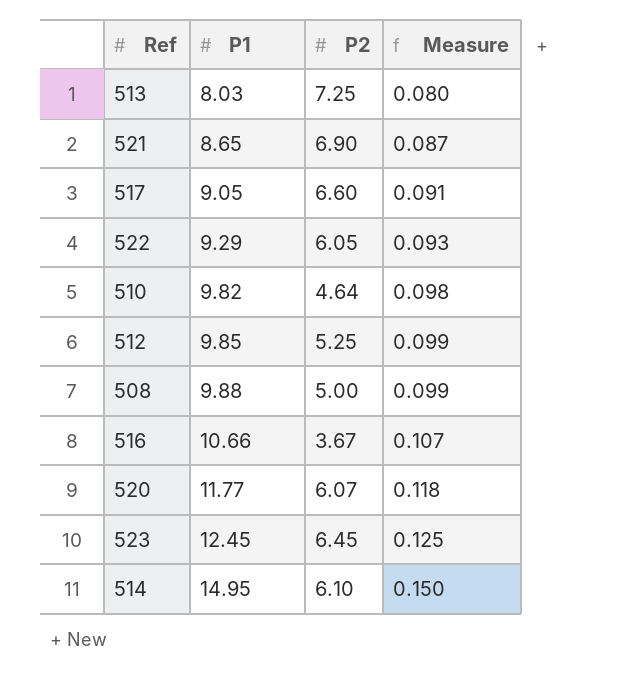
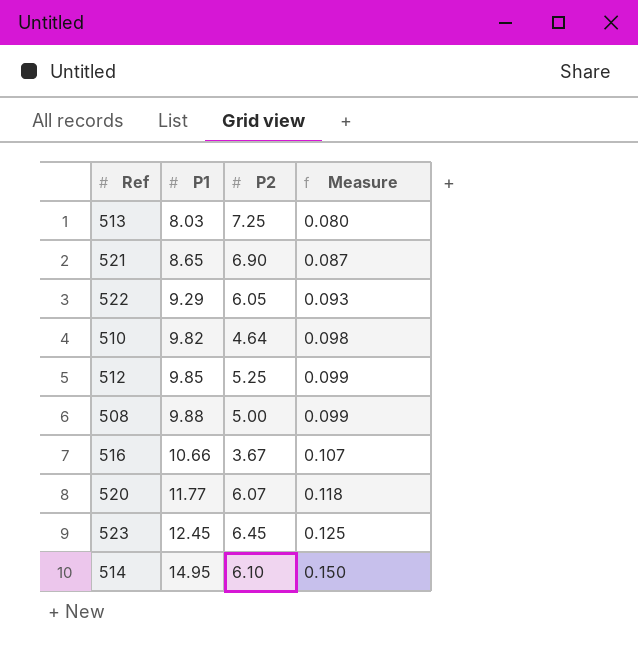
row 517: 9.05 | 6.60 | 0.091 -> none

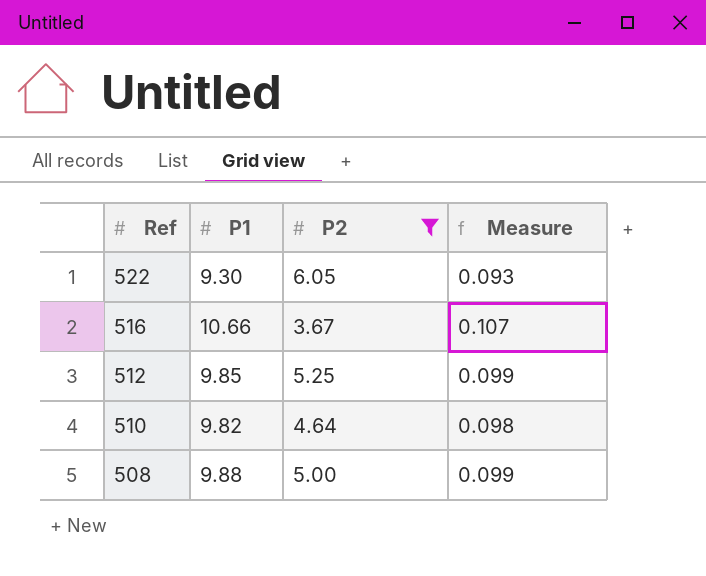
filter: none -> P2 <= 6.05
row order: P1 ascending -> Ref descending
522 | P1: 9.29 -> 9.30

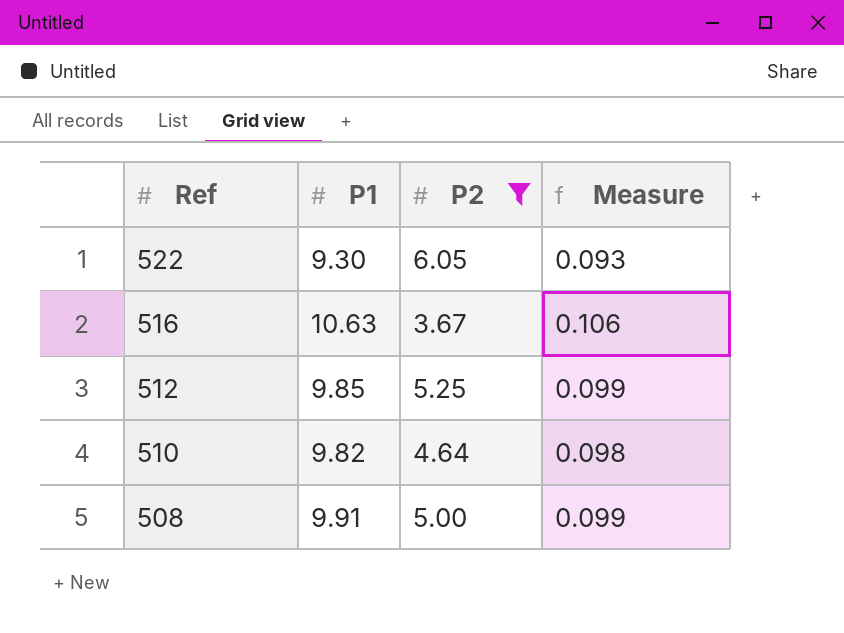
516 | P1: 10.66 -> 10.63
516 | Measure: 0.107 -> 0.106
508 | P1: 9.88 -> 9.91

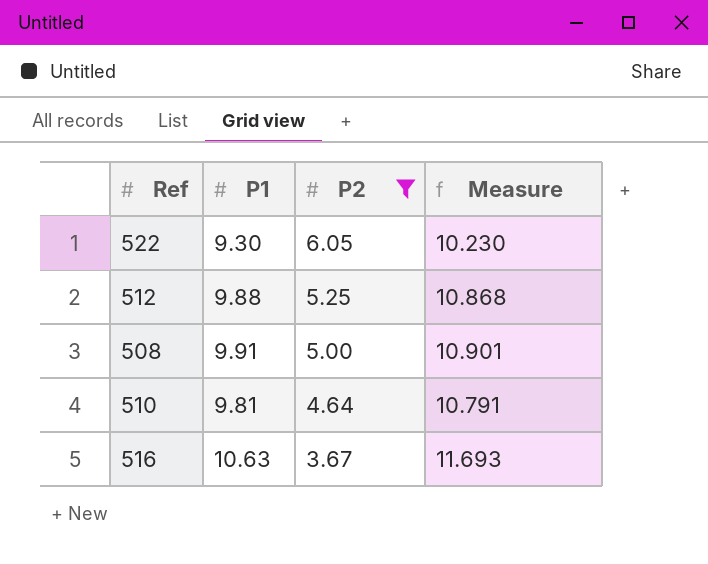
row order: Ref descending -> P2 descending
column Measure | formula: [P1] * 0.01 -> [P1] * 1.1
512 | P1: 9.85 -> 9.88
510 | P1: 9.82 -> 9.81

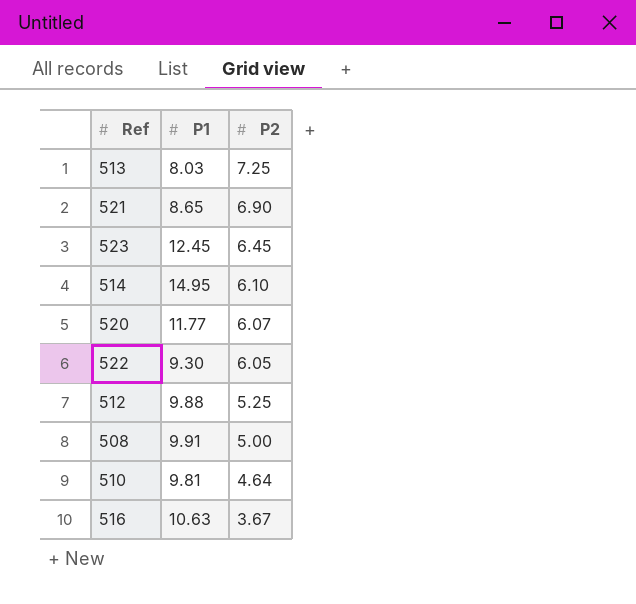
filter: P2 <= 6.05 -> none
column Measure | formula: [P1] * 1.1 -> none

